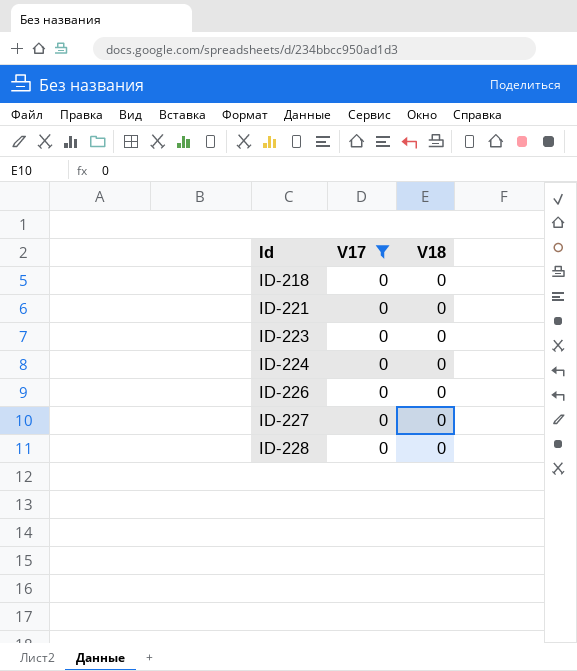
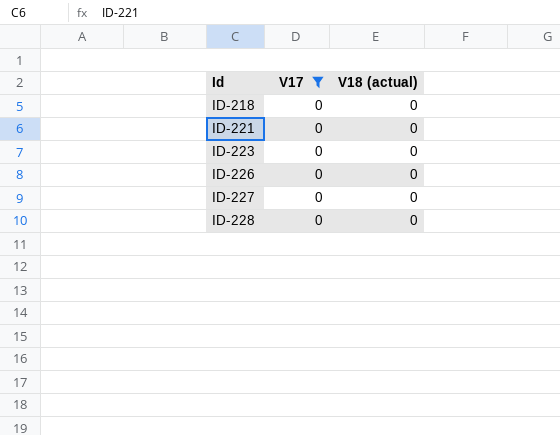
column name: V18 -> V18 (actual)
row ID-224: 0 | 0 -> none

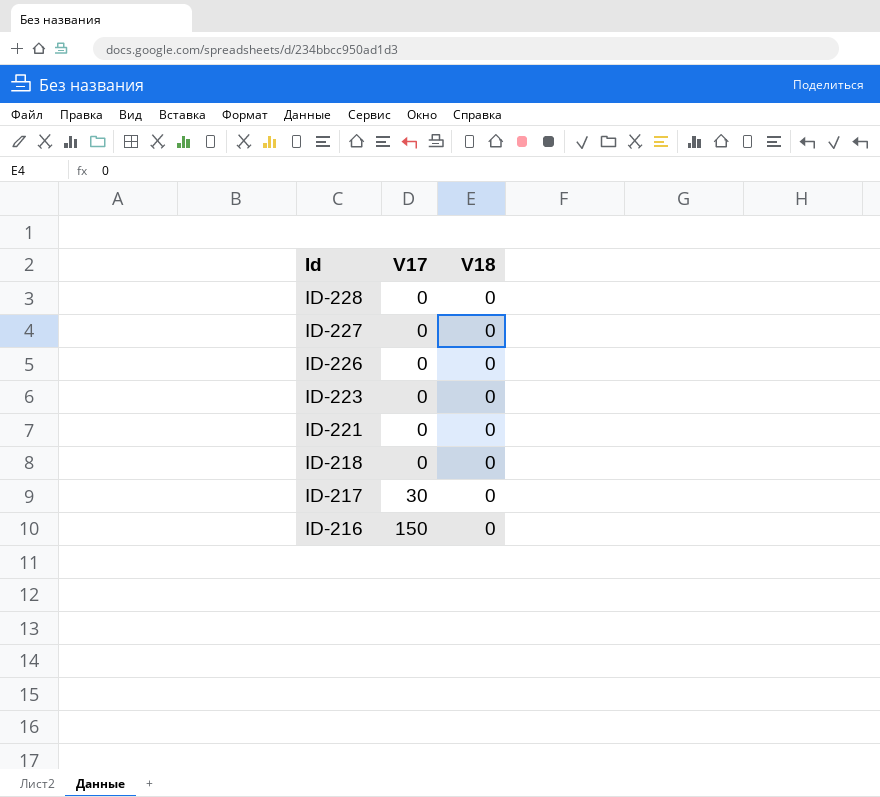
filter: V17 = 0 -> none
row order: Id ascending -> Id descending
column name: V18 (actual) -> V18

